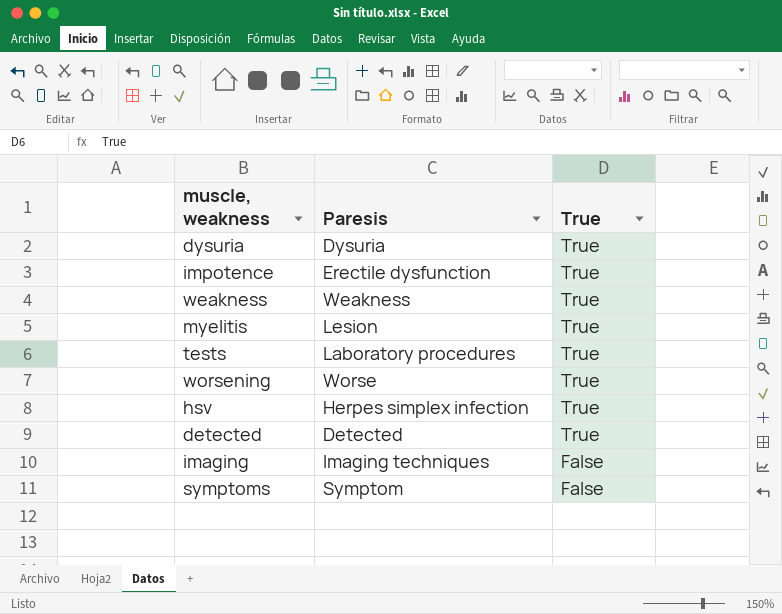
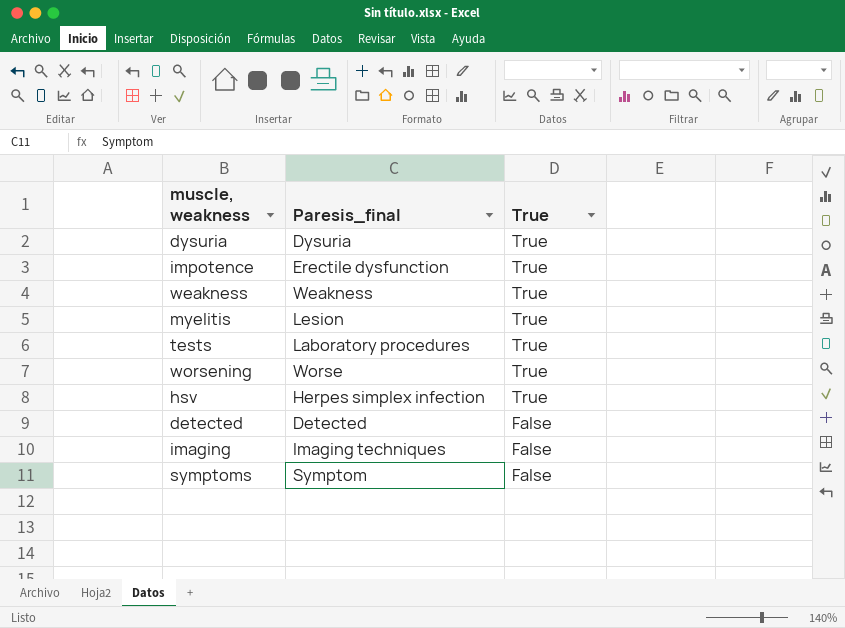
column name: Paresis -> Paresis_final
detected | True: True -> False

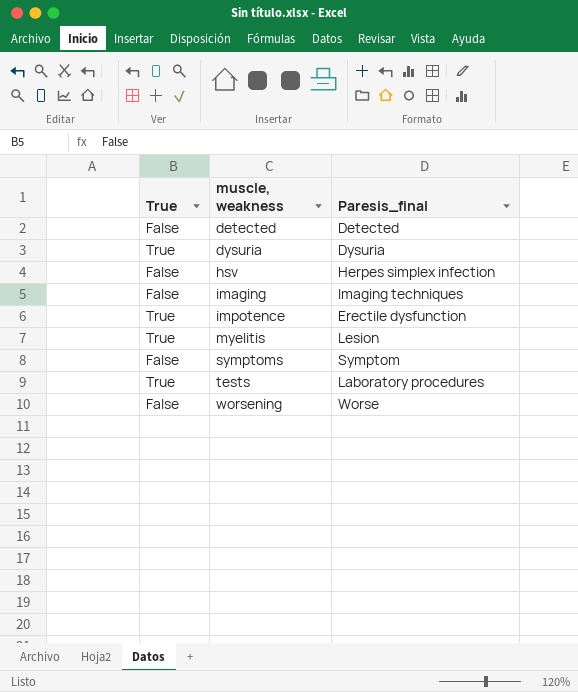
row order: True descending -> muscle, weakness ascending
column True | position: 3 -> 1
row weakness: Weakness | True -> none
hsv | True: True -> False
worsening | True: True -> False

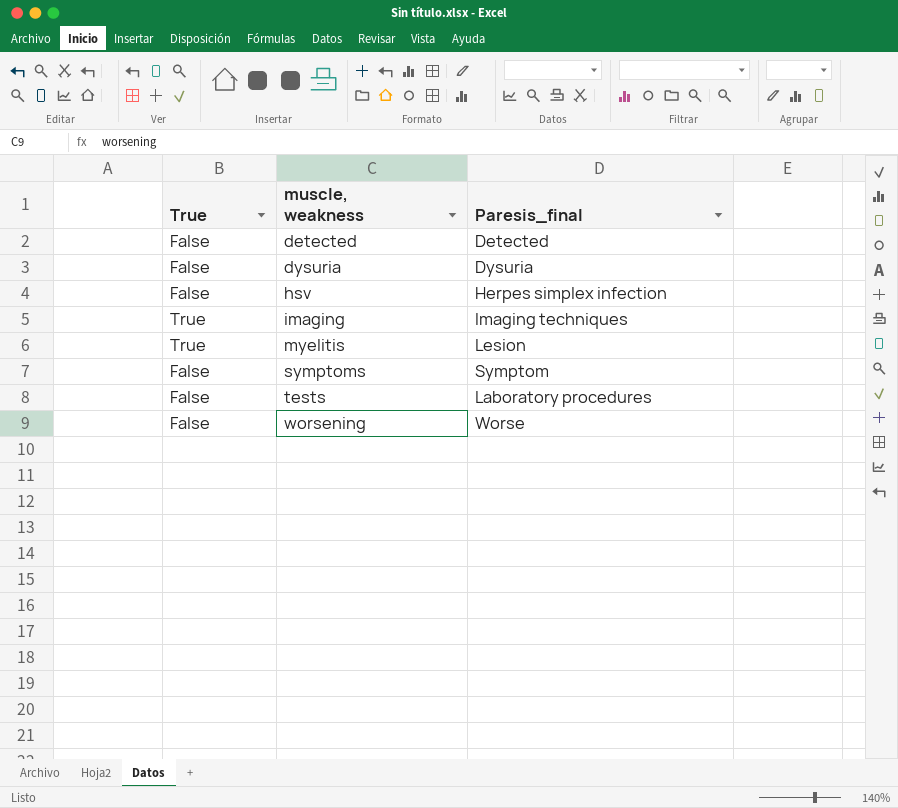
row impotence: True | Erectile dysfunction -> none
dysuria | True: True -> False
imaging | True: False -> True
tests | True: True -> False

